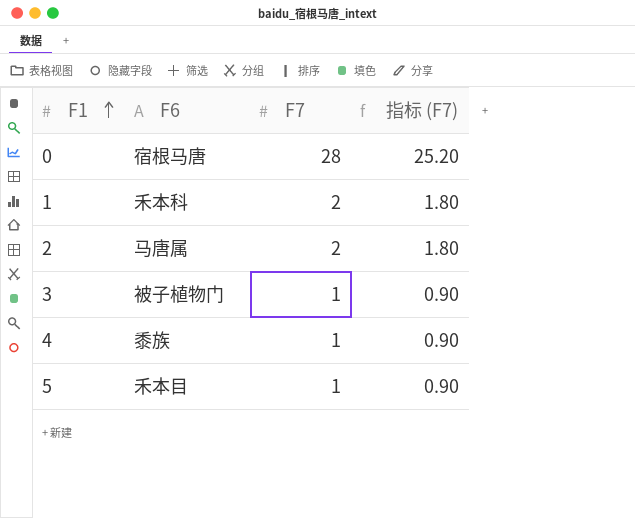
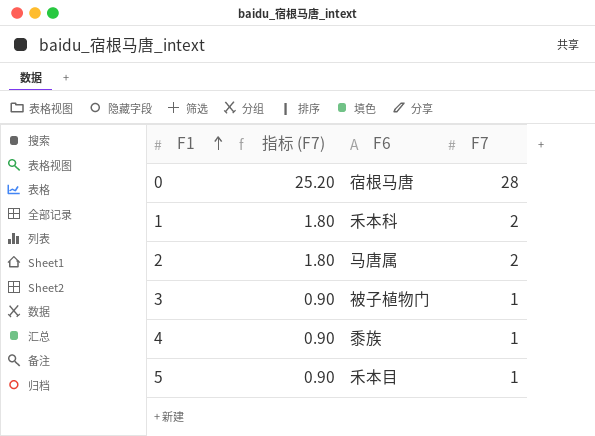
column 指标 (F7) | position: 4 -> 2

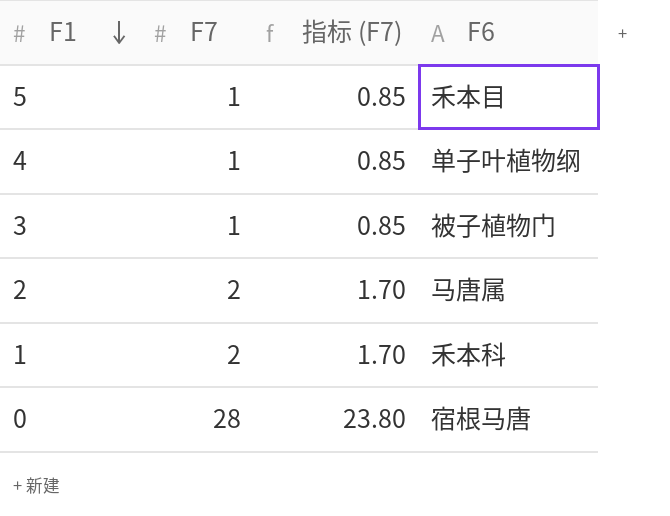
row order: F1 ascending -> F1 descending
column F7 | position: 4 -> 2
column 指标 (F7) | formula: [F7] * 0.9 -> [F7] * 0.85
4 | F6: 黍族 -> 单子叶植物纲

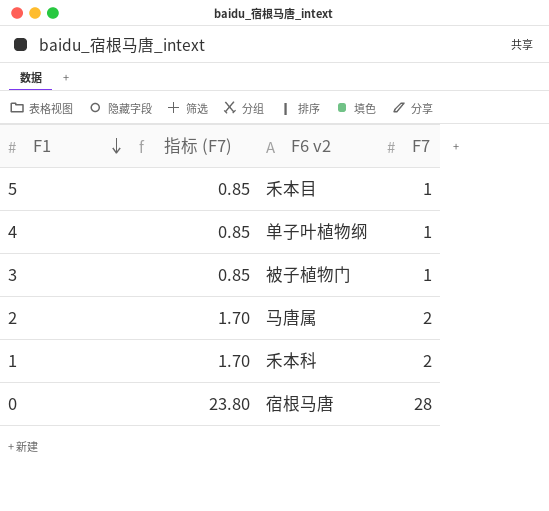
column name: F6 -> F6 v2
column F7 | position: 2 -> 4

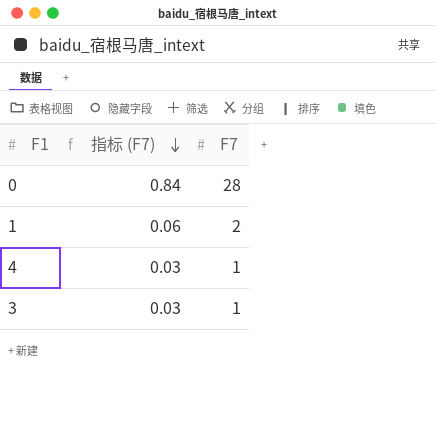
row order: F1 descending -> 指标 (F7) descending
column F6 v2 | position: 3 -> none
column 指标 (F7) | formula: [F7] * 0.85 -> [F7] * 0.03
row 5: 0.85 | 禾本目 | 1 -> none
row 2: 1.70 | 马唐属 | 2 -> none

